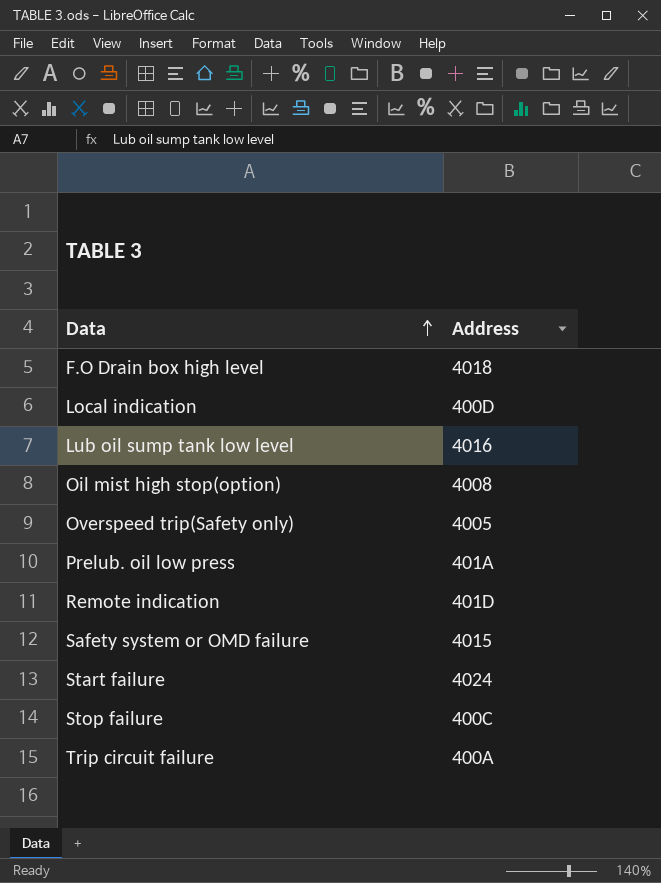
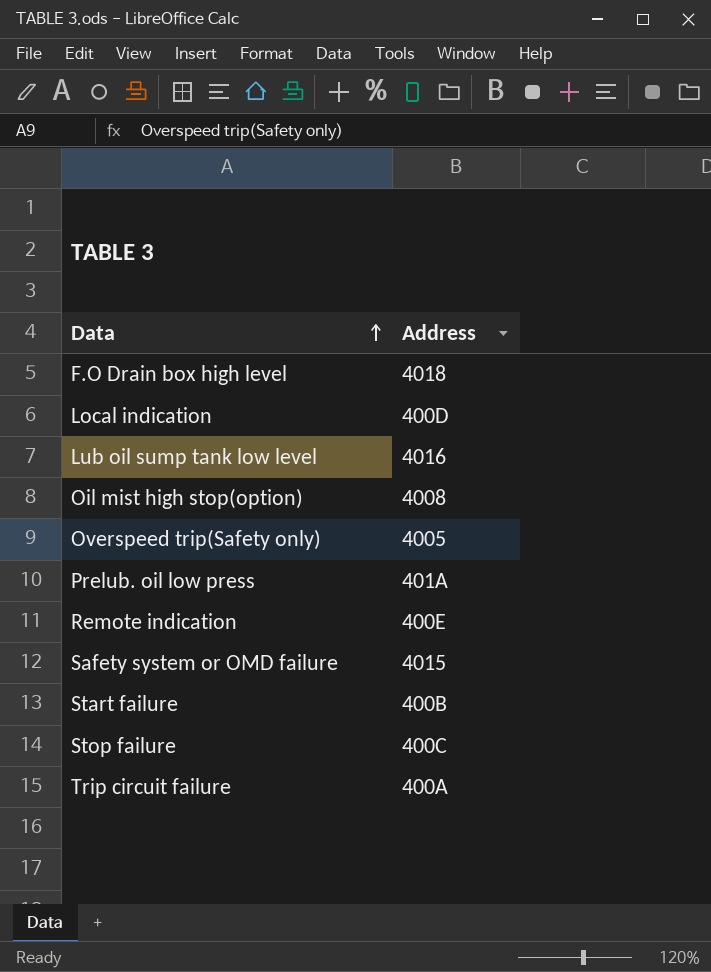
Remote indication | Address: 401D -> 400E
Start failure | Address: 4024 -> 400B

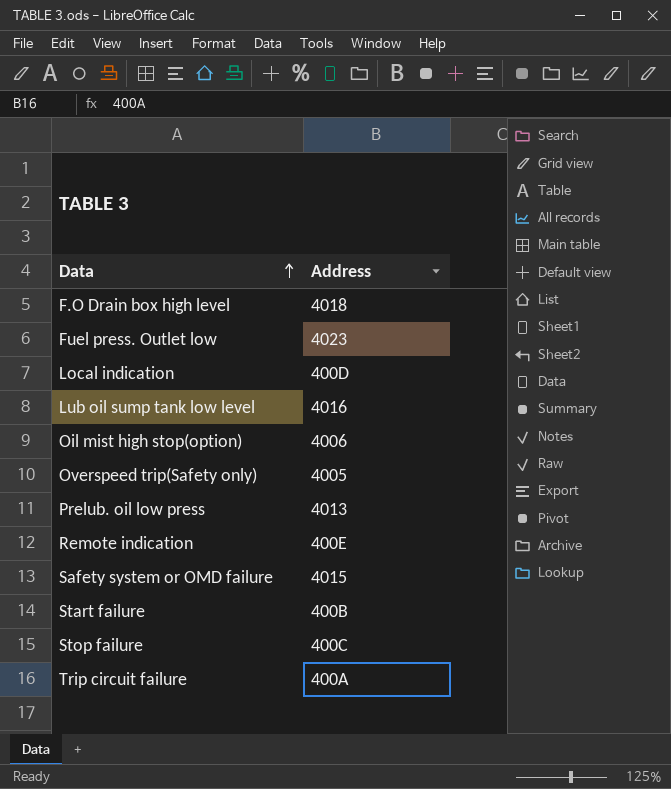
row Fuel press. Outlet low: none -> 4023
Oil mist high stop(option) | Address: 4008 -> 4006
Prelub. oil low press | Address: 401A -> 4013

